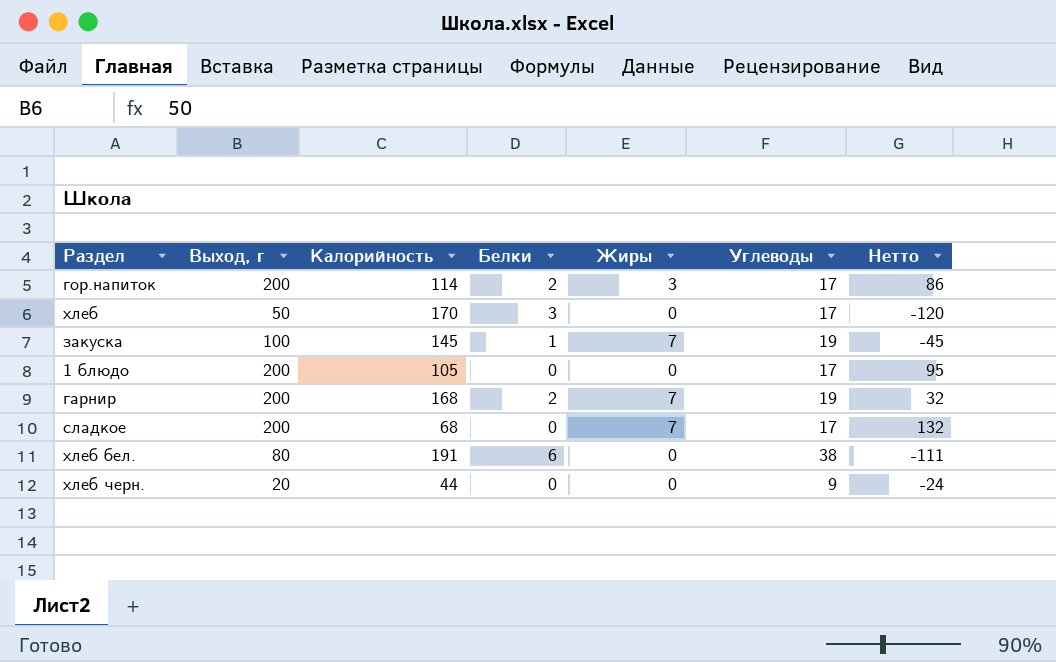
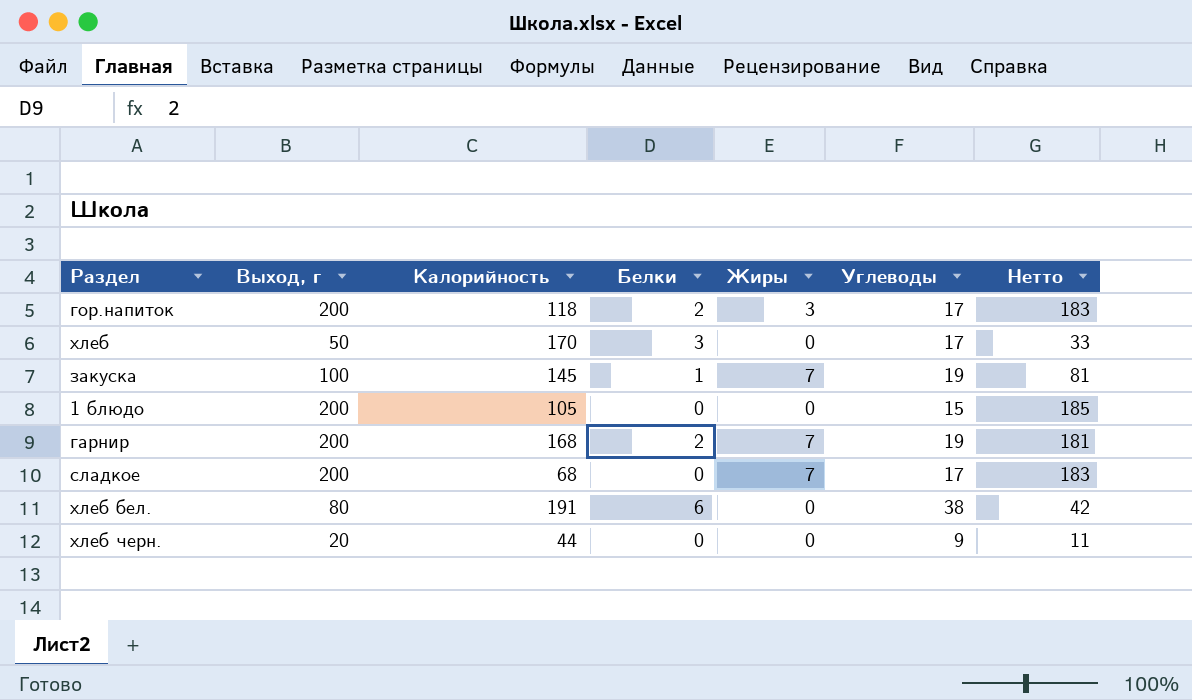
column Нетто | formula: [Выход, г] - [Калорийность] -> [Выход, г] - [Углеводы]
гор.напиток | Калорийность: 114 -> 118
1 блюдо | Углеводы: 17 -> 15

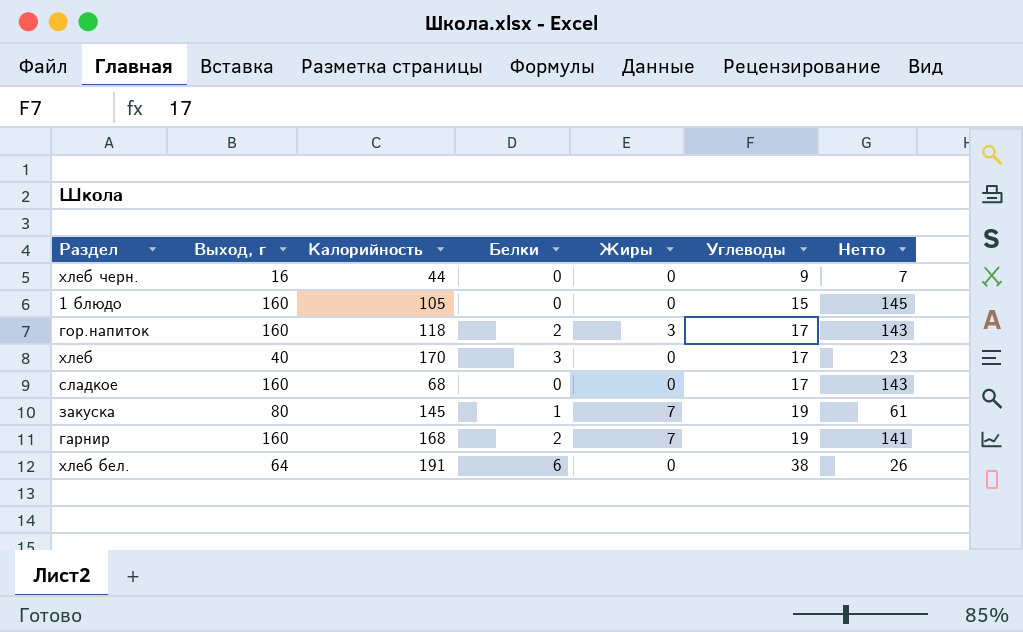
row order: none -> Углеводы ascending
хлеб черн. | Выход, г: 20 -> 16
хлеб черн. | Нетто: 11 -> 7
1 блюдо | Выход, г: 200 -> 160
1 блюдо | Нетто: 185 -> 145
гор.напиток | Выход, г: 200 -> 160
гор.напиток | Нетто: 183 -> 143
хлеб | Выход, г: 50 -> 40
хлеб | Нетто: 33 -> 23
сладкое | Выход, г: 200 -> 160
сладкое | Жиры: 7 -> 0
сладкое | Нетто: 183 -> 143
закуска | Выход, г: 100 -> 80
закуска | Нетто: 81 -> 61
гарнир | Выход, г: 200 -> 160
гарнир | Нетто: 181 -> 141
хлеб бел. | Выход, г: 80 -> 64
хлеб бел. | Нетто: 42 -> 26

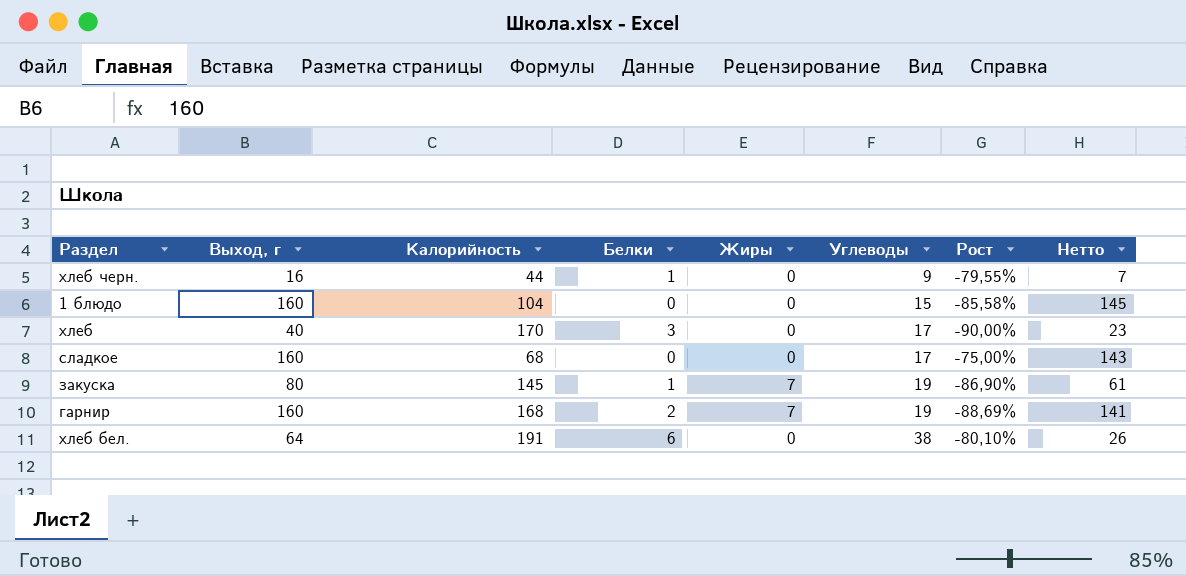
column Рост | formula: none -> ([Углеводы] - [Калорийность]) / [Калорийность]
row гор.напиток: 160 | 118 | 2 | 3 | 17 | 143 -> none
хлеб черн. | Белки: 0 -> 1
1 блюдо | Калорийность: 105 -> 104

